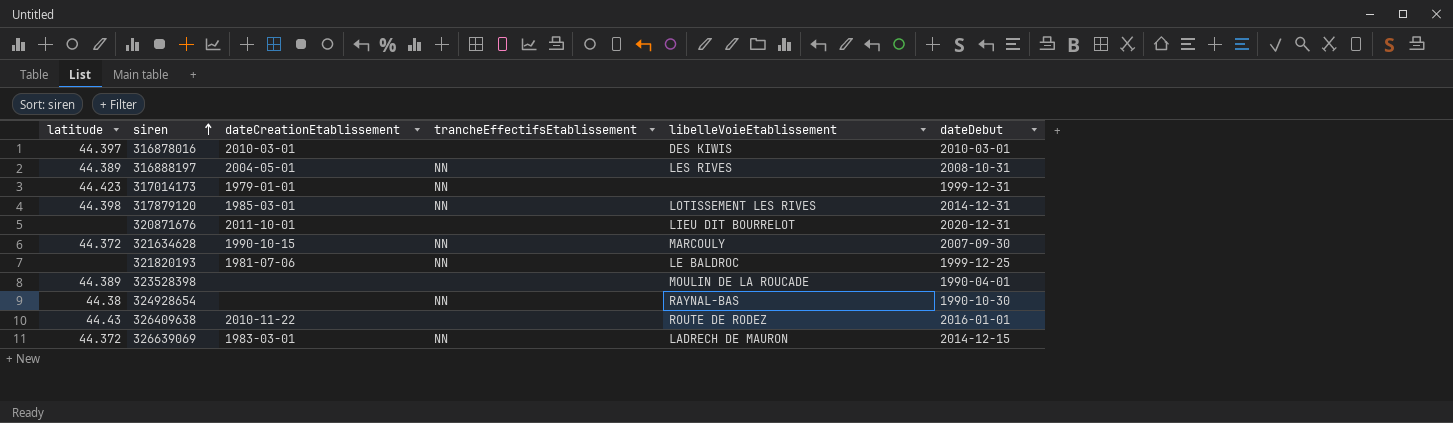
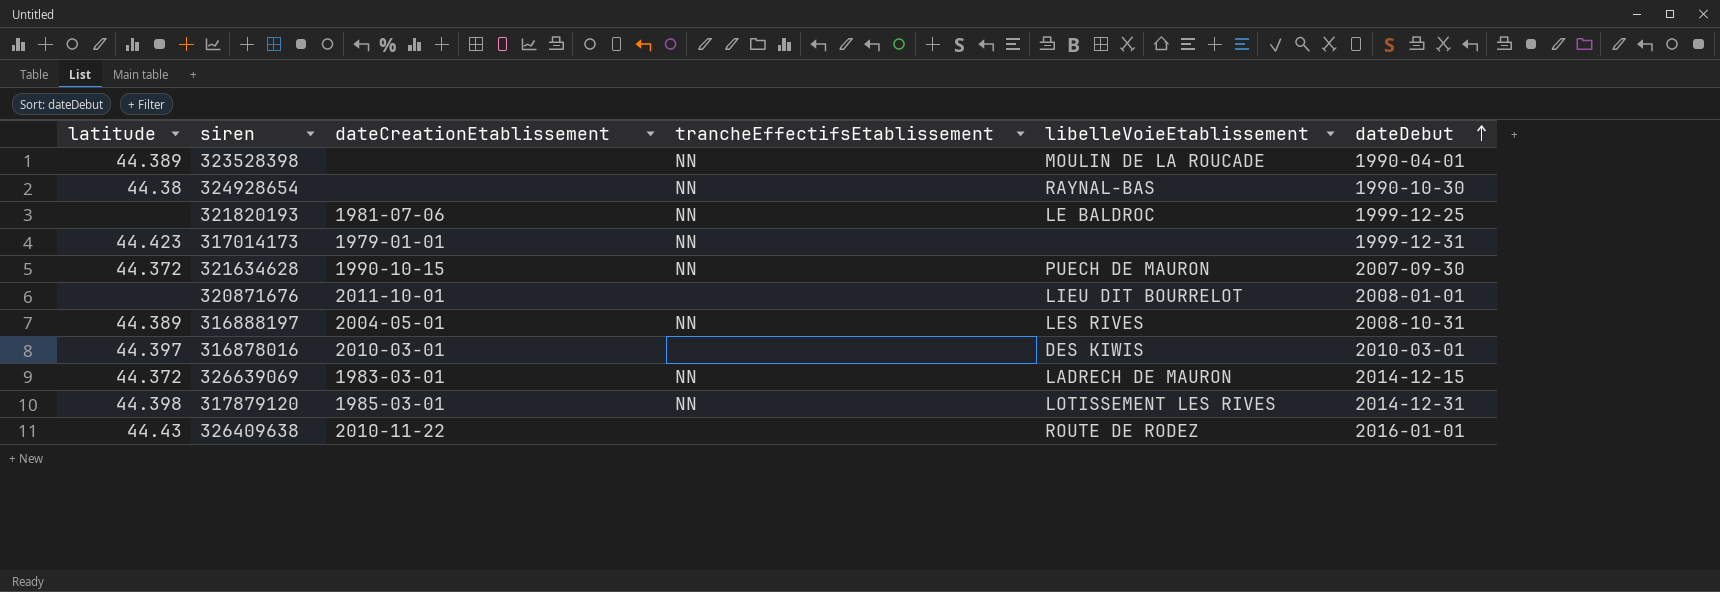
row order: siren ascending -> dateDebut ascending
323528398 | trancheEffectifsEtablissement: none -> NN
321634628 | libelleVoieEtablissement: MARCOULY -> PUECH DE MAURON
320871676 | dateDebut: 2020-12-31 -> 2008-01-01

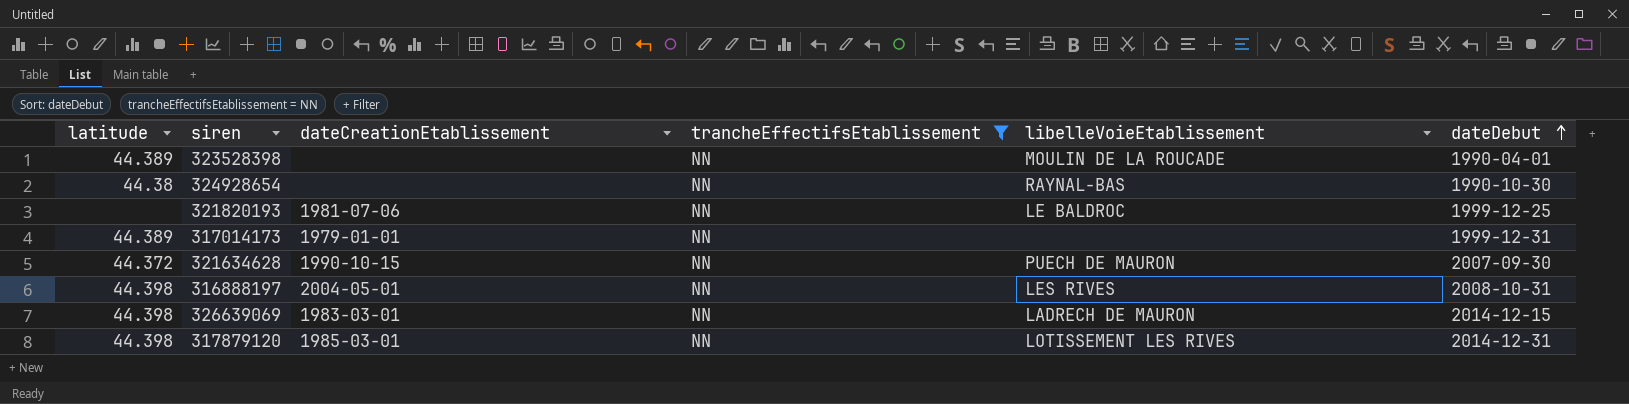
filter: none -> trancheEffectifsEtablissement = NN
317014173 | latitude: 44.423 -> 44.389
316888197 | latitude: 44.389 -> 44.398
326639069 | latitude: 44.372 -> 44.398

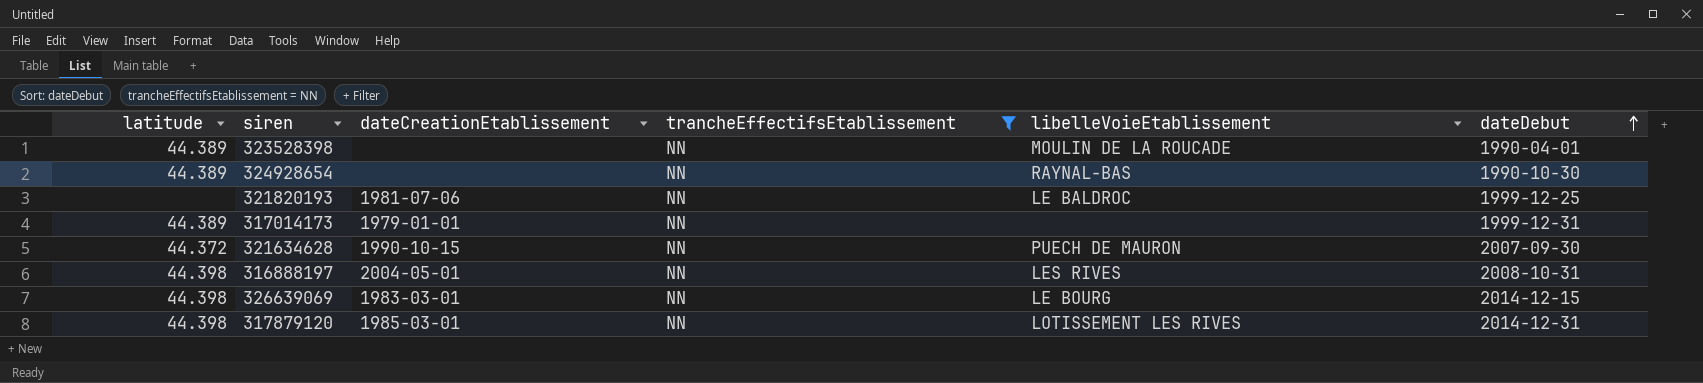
324928654 | latitude: 44.38 -> 44.389
326639069 | libelleVoieEtablissement: LADRECH DE MAURON -> LE BOURG

